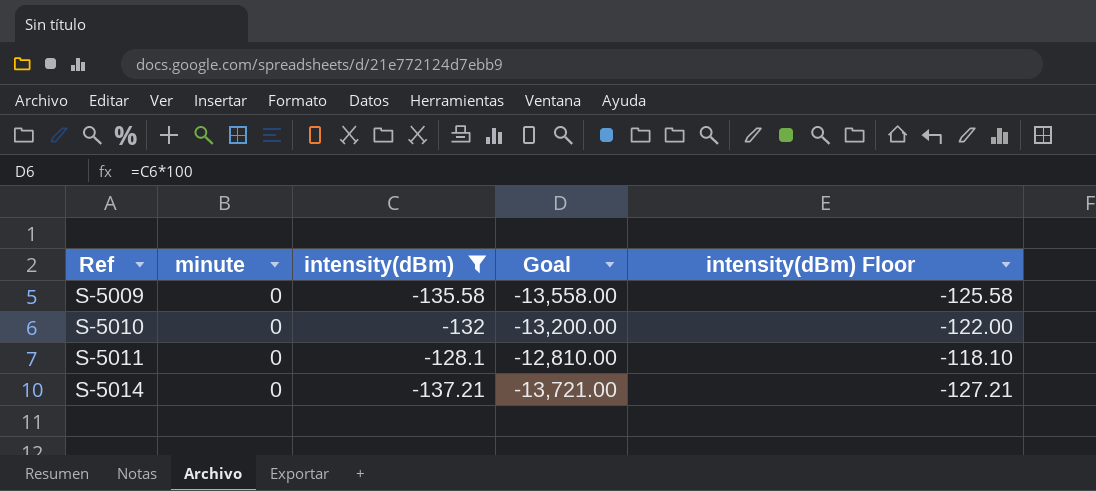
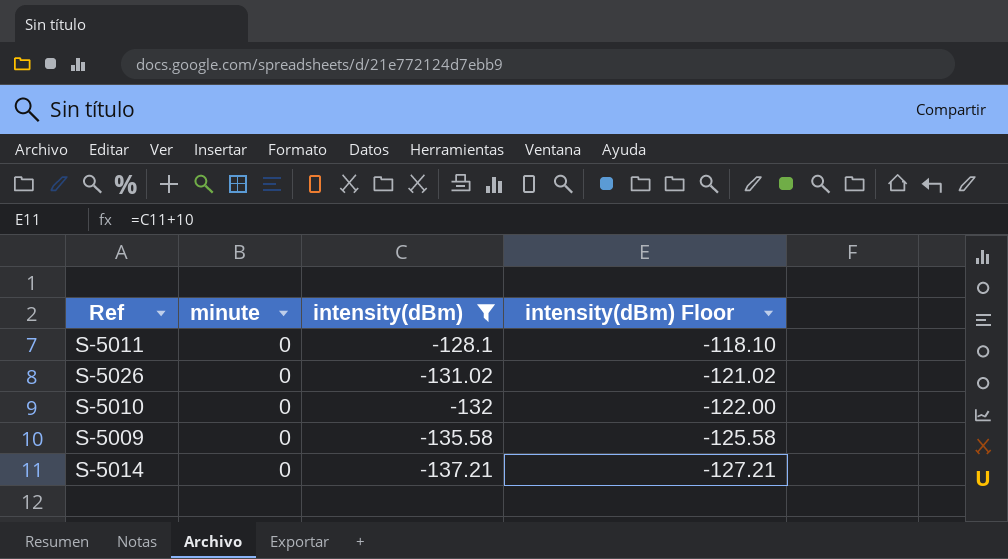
row order: Ref ascending -> intensity(dBm) descending
column Goal | formula: [intensity(dBm)] * 100 -> none
row S-5026: none -> 0 | -131.02 | -121.02

